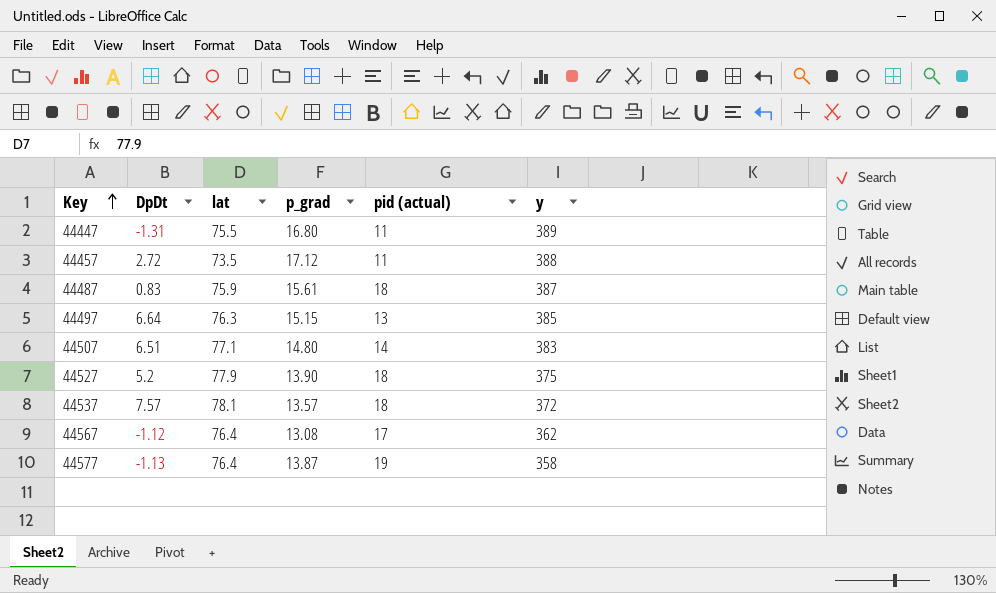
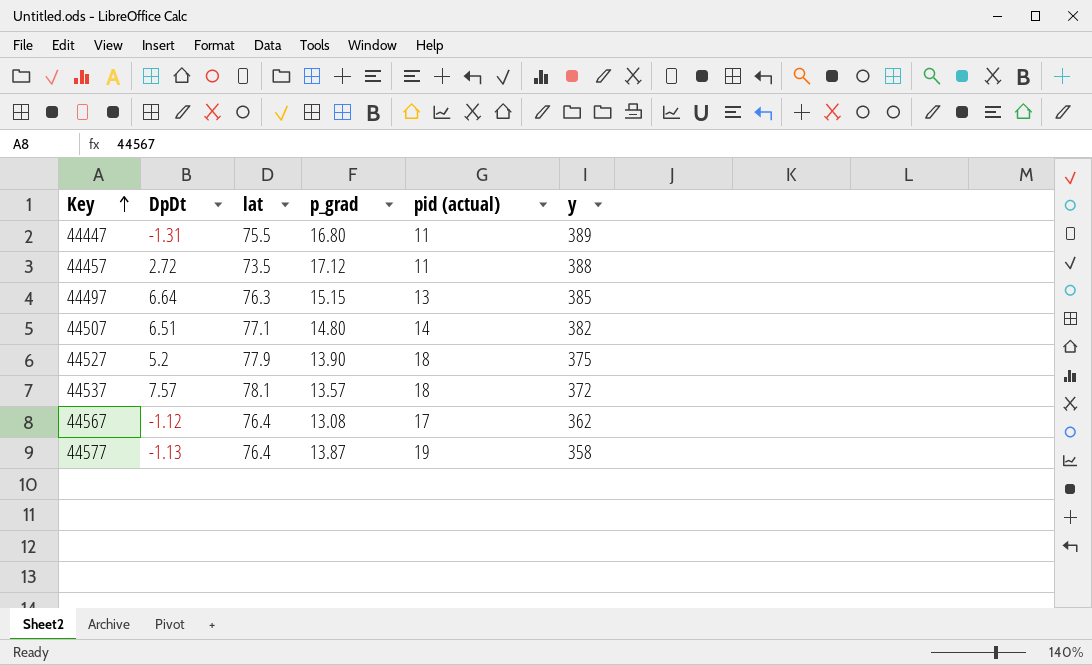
row 44487: 0.83 | 75.9 | 15.61 | 18 | 387 -> none
44507 | y: 383 -> 382

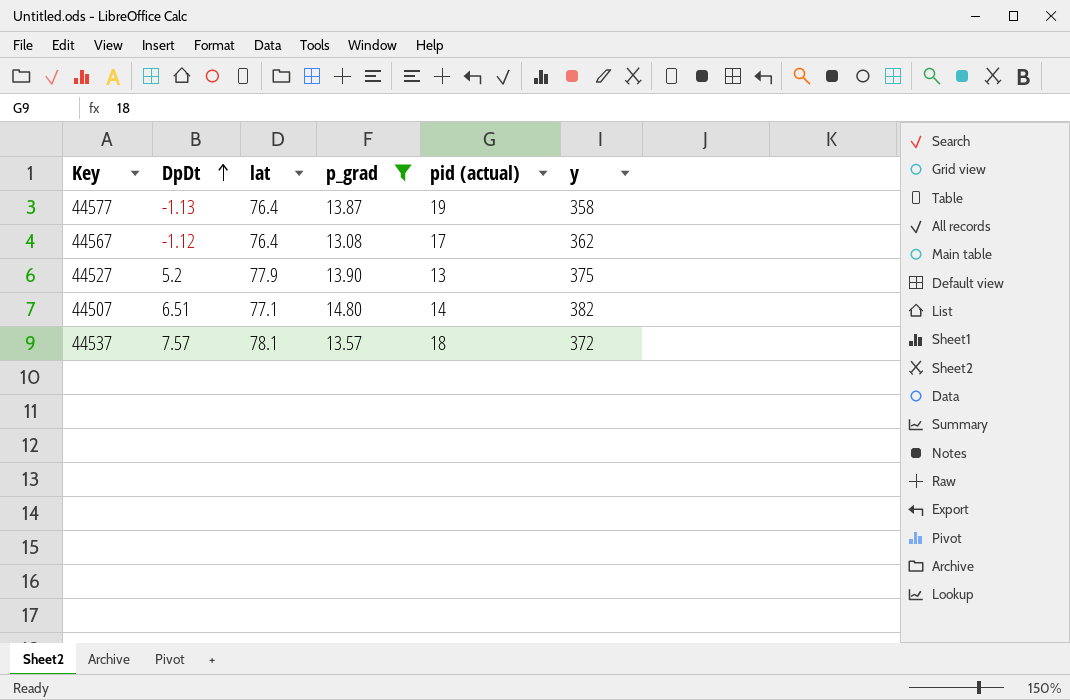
filter: none -> p_grad <= 14.80
row order: Key ascending -> DpDt ascending
44527 | pid (actual): 18 -> 13

